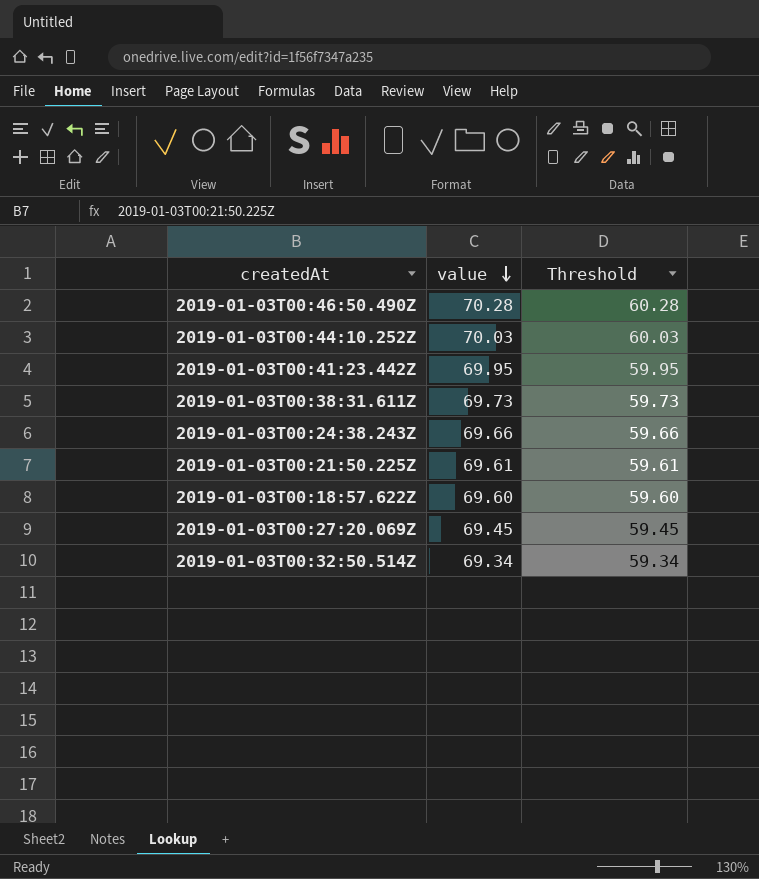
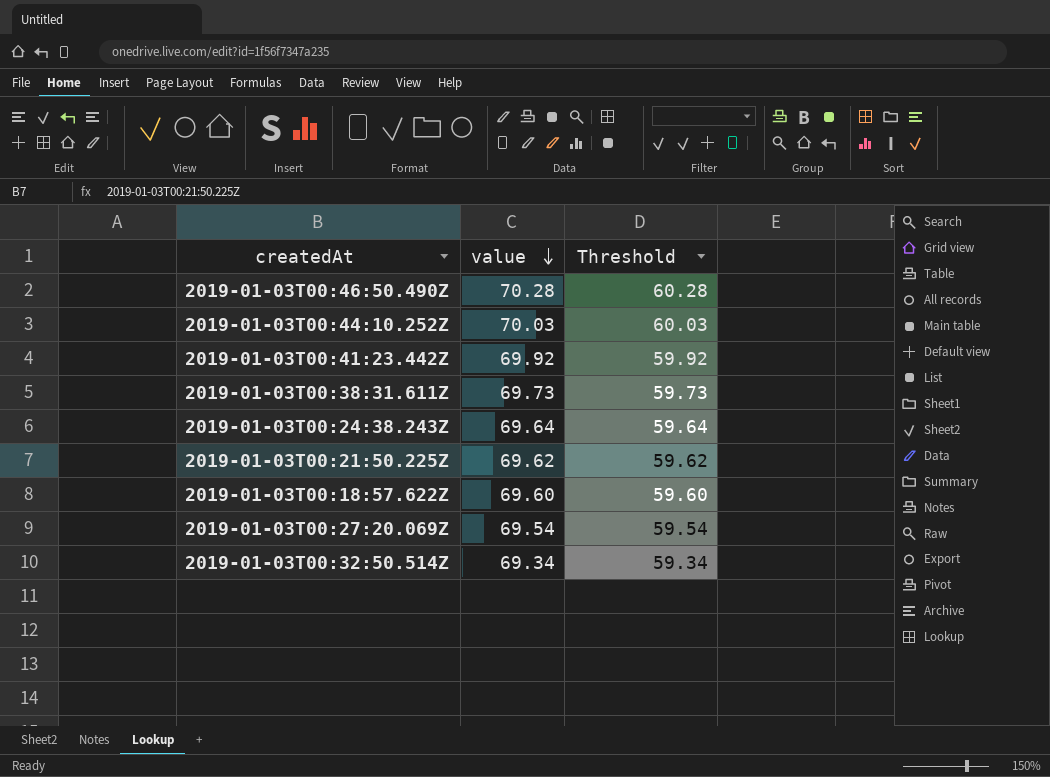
2019-01-03T00:41:23.442Z | value: 69.95 -> 69.92
2019-01-03T00:41:23.442Z | Threshold: 59.95 -> 59.92
2019-01-03T00:24:38.243Z | value: 69.66 -> 69.64
2019-01-03T00:24:38.243Z | Threshold: 59.66 -> 59.64
2019-01-03T00:21:50.225Z | value: 69.61 -> 69.62
2019-01-03T00:21:50.225Z | Threshold: 59.61 -> 59.62
2019-01-03T00:27:20.069Z | value: 69.45 -> 69.54
2019-01-03T00:27:20.069Z | Threshold: 59.45 -> 59.54

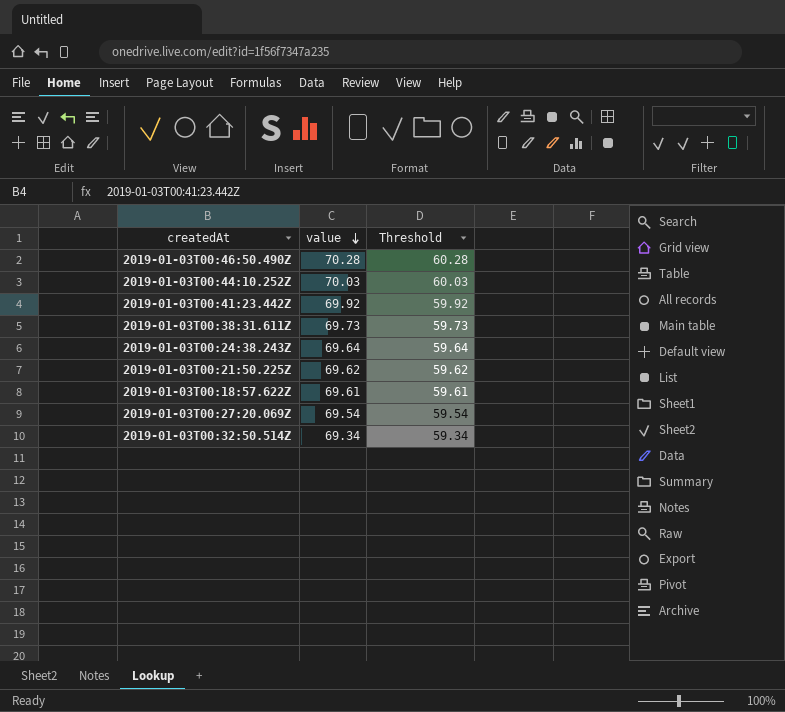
2019-01-03T00:18:57.622Z | value: 69.60 -> 69.61
2019-01-03T00:18:57.622Z | Threshold: 59.60 -> 59.61

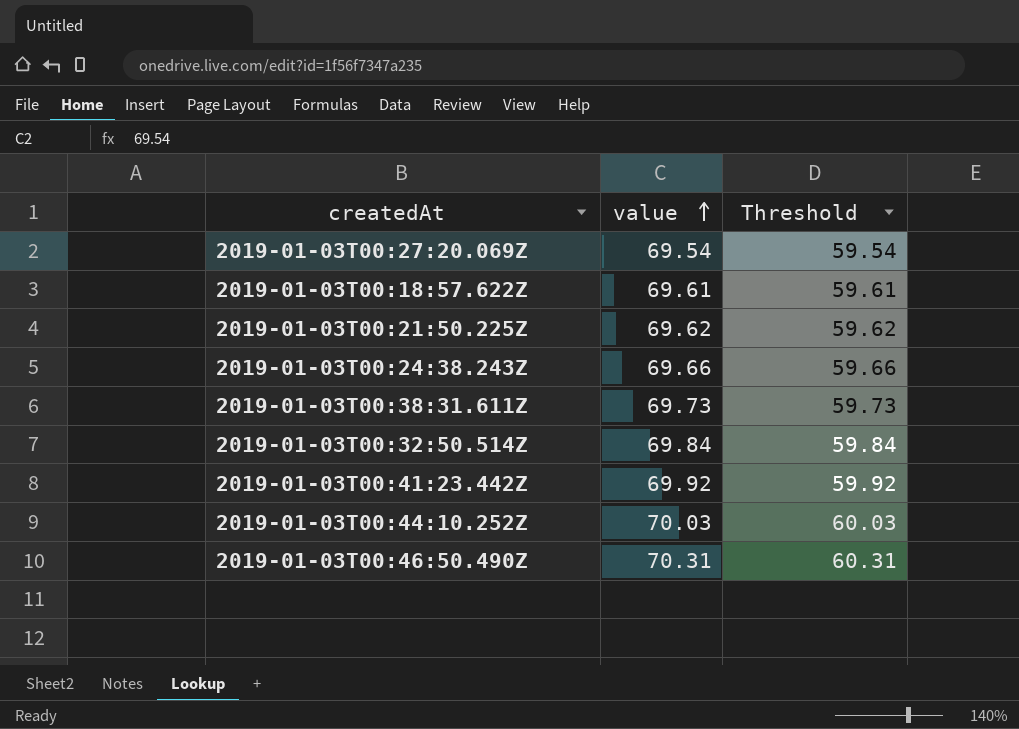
row order: value descending -> value ascending
2019-01-03T00:24:38.243Z | value: 69.64 -> 69.66
2019-01-03T00:24:38.243Z | Threshold: 59.64 -> 59.66
2019-01-03T00:32:50.514Z | value: 69.34 -> 69.84
2019-01-03T00:32:50.514Z | Threshold: 59.34 -> 59.84
2019-01-03T00:46:50.490Z | value: 70.28 -> 70.31
2019-01-03T00:46:50.490Z | Threshold: 60.28 -> 60.31

